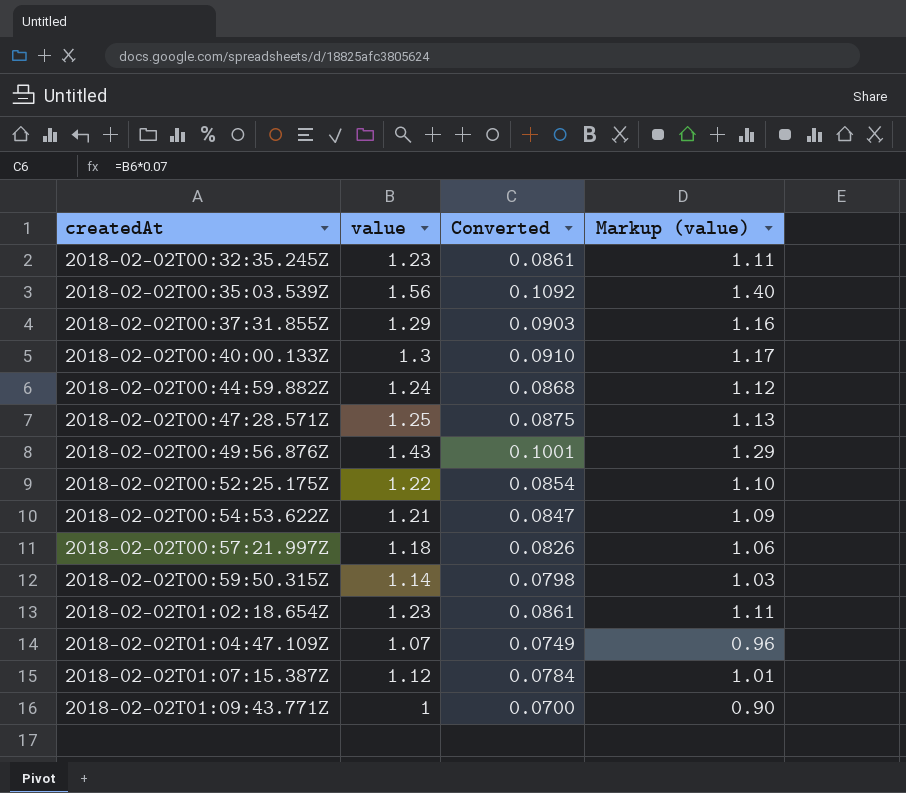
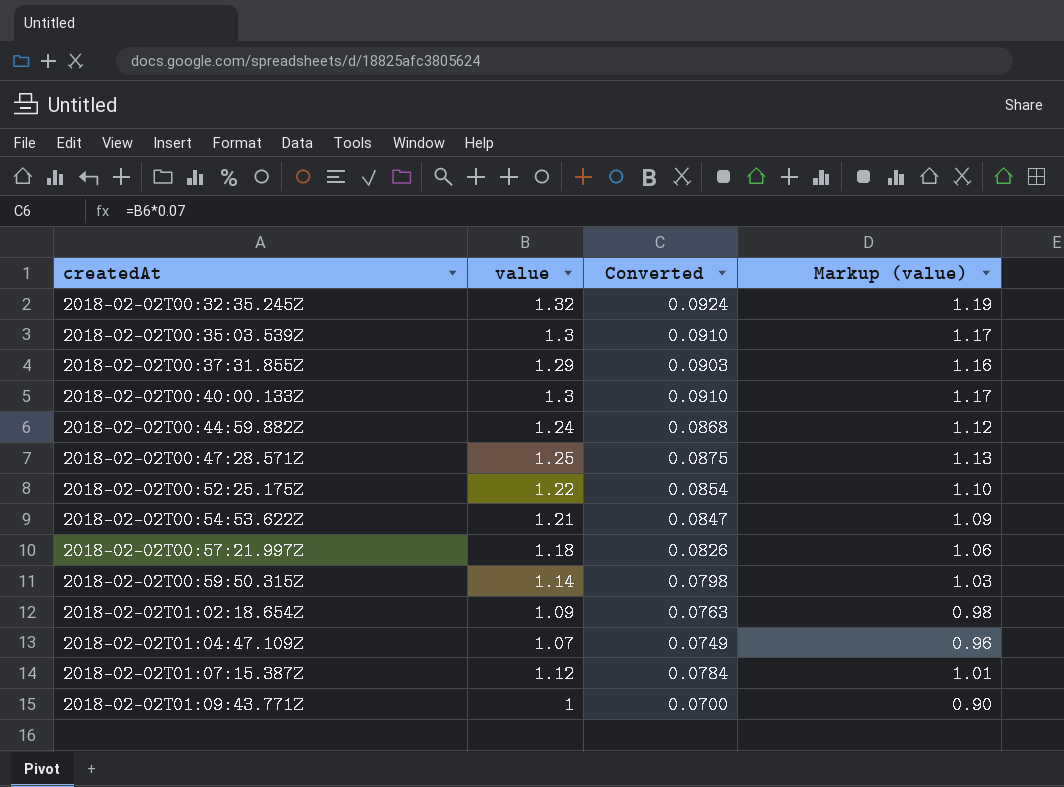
row 2018-02-02T00:49:56.876Z: 1.43 | 0.1001 | 1.29 -> none
2018-02-02T00:32:35.245Z | value: 1.23 -> 1.32
2018-02-02T00:32:35.245Z | Converted: 0.0861 -> 0.0924
2018-02-02T00:32:35.245Z | Markup (value): 1.11 -> 1.19
2018-02-02T00:35:03.539Z | value: 1.56 -> 1.3
2018-02-02T00:35:03.539Z | Converted: 0.1092 -> 0.0910
2018-02-02T00:35:03.539Z | Markup (value): 1.40 -> 1.17
2018-02-02T01:02:18.654Z | value: 1.23 -> 1.09
2018-02-02T01:02:18.654Z | Converted: 0.0861 -> 0.0763
2018-02-02T01:02:18.654Z | Markup (value): 1.11 -> 0.98

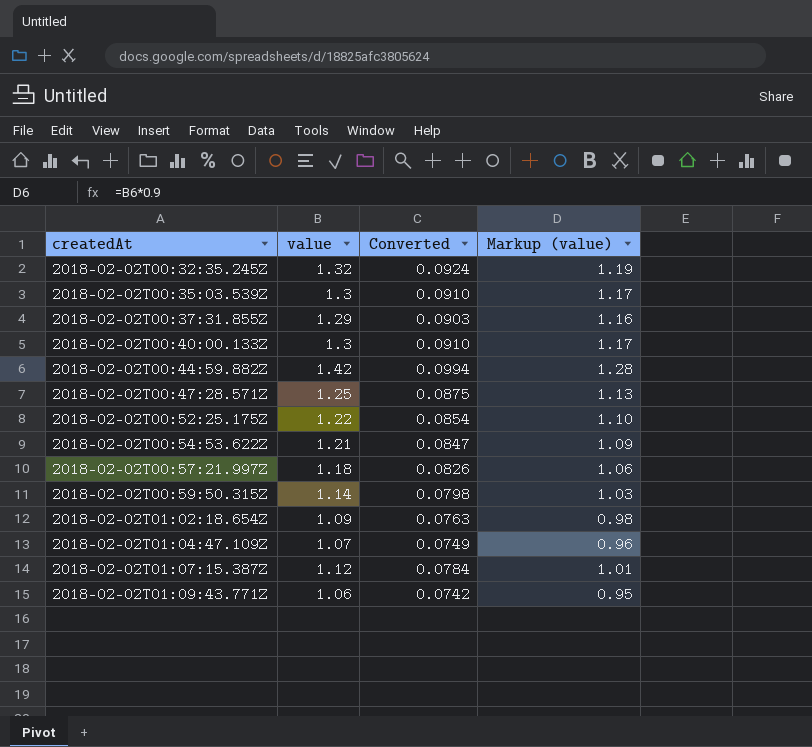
2018-02-02T00:44:59.882Z | value: 1.24 -> 1.42
2018-02-02T00:44:59.882Z | Converted: 0.0868 -> 0.0994
2018-02-02T00:44:59.882Z | Markup (value): 1.12 -> 1.28
2018-02-02T01:09:43.771Z | value: 1 -> 1.06
2018-02-02T01:09:43.771Z | Converted: 0.0700 -> 0.0742
2018-02-02T01:09:43.771Z | Markup (value): 0.90 -> 0.95

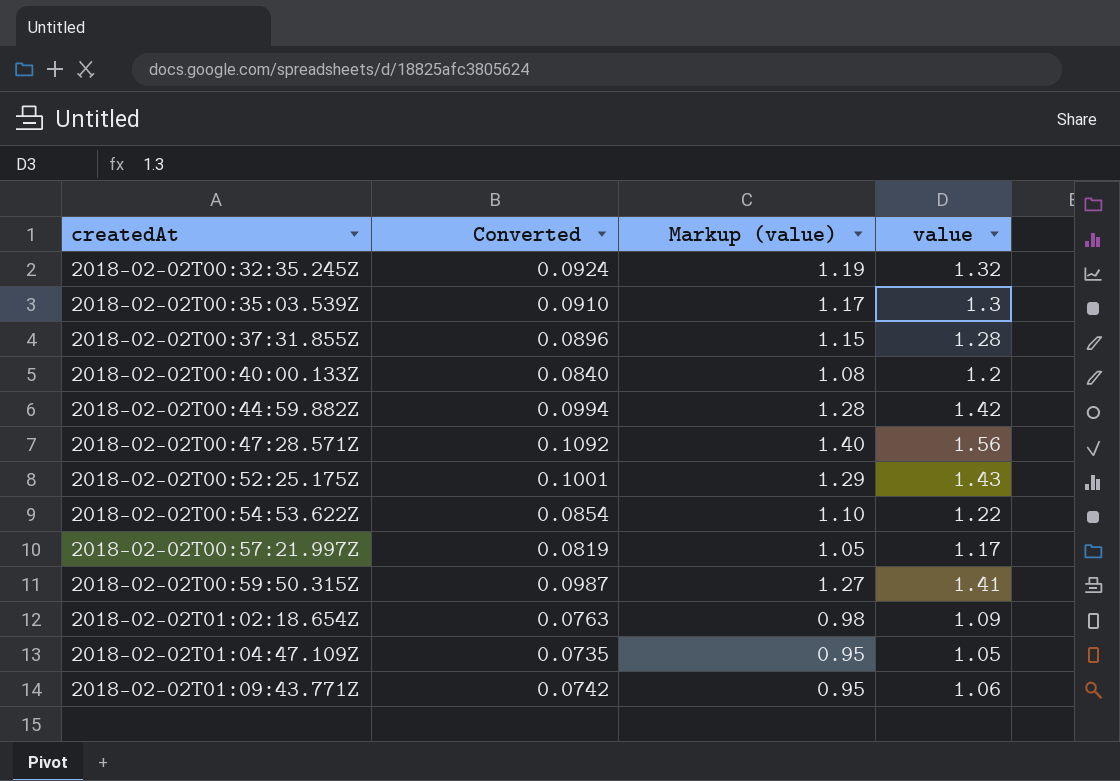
column value | position: 2 -> 4
row 2018-02-02T01:07:15.387Z: 1.12 | 0.0784 | 1.01 -> none
2018-02-02T00:37:31.855Z | Converted: 0.0903 -> 0.0896
2018-02-02T00:37:31.855Z | Markup (value): 1.16 -> 1.15
2018-02-02T00:37:31.855Z | value: 1.29 -> 1.28
2018-02-02T00:40:00.133Z | Converted: 0.0910 -> 0.0840
2018-02-02T00:40:00.133Z | Markup (value): 1.17 -> 1.08
2018-02-02T00:40:00.133Z | value: 1.3 -> 1.2
2018-02-02T00:47:28.571Z | Converted: 0.0875 -> 0.1092
2018-02-02T00:47:28.571Z | Markup (value): 1.13 -> 1.40
2018-02-02T00:47:28.571Z | value: 1.25 -> 1.56
2018-02-02T00:52:25.175Z | Converted: 0.0854 -> 0.1001
2018-02-02T00:52:25.175Z | Markup (value): 1.10 -> 1.29
2018-02-02T00:52:25.175Z | value: 1.22 -> 1.43
2018-02-02T00:54:53.622Z | Converted: 0.0847 -> 0.0854
2018-02-02T00:54:53.622Z | Markup (value): 1.09 -> 1.10
2018-02-02T00:54:53.622Z | value: 1.21 -> 1.22
2018-02-02T00:57:21.997Z | Converted: 0.0826 -> 0.0819
2018-02-02T00:57:21.997Z | Markup (value): 1.06 -> 1.05
2018-02-02T00:57:21.997Z | value: 1.18 -> 1.17
2018-02-02T00:59:50.315Z | Converted: 0.0798 -> 0.0987
2018-02-02T00:59:50.315Z | Markup (value): 1.03 -> 1.27
2018-02-02T00:59:50.315Z | value: 1.14 -> 1.41
2018-02-02T01:04:47.109Z | Converted: 0.0749 -> 0.0735
2018-02-02T01:04:47.109Z | Markup (value): 0.96 -> 0.95
2018-02-02T01:04:47.109Z | value: 1.07 -> 1.05

